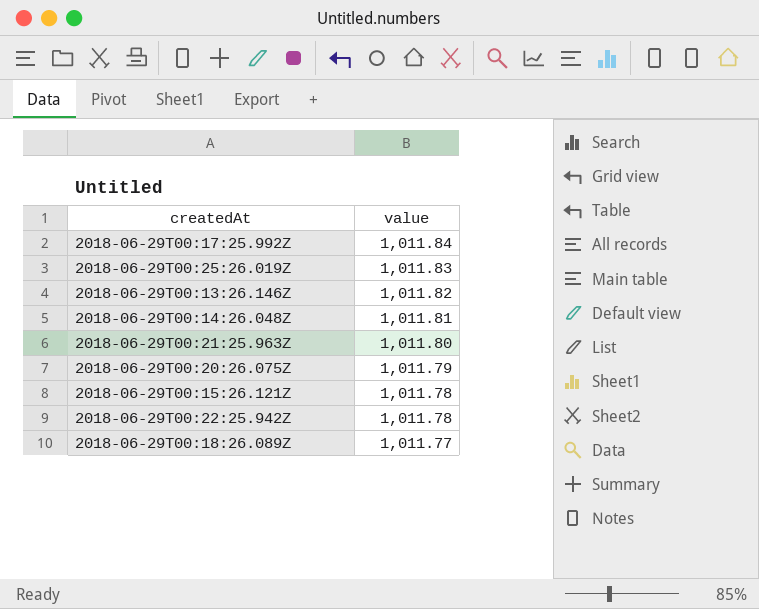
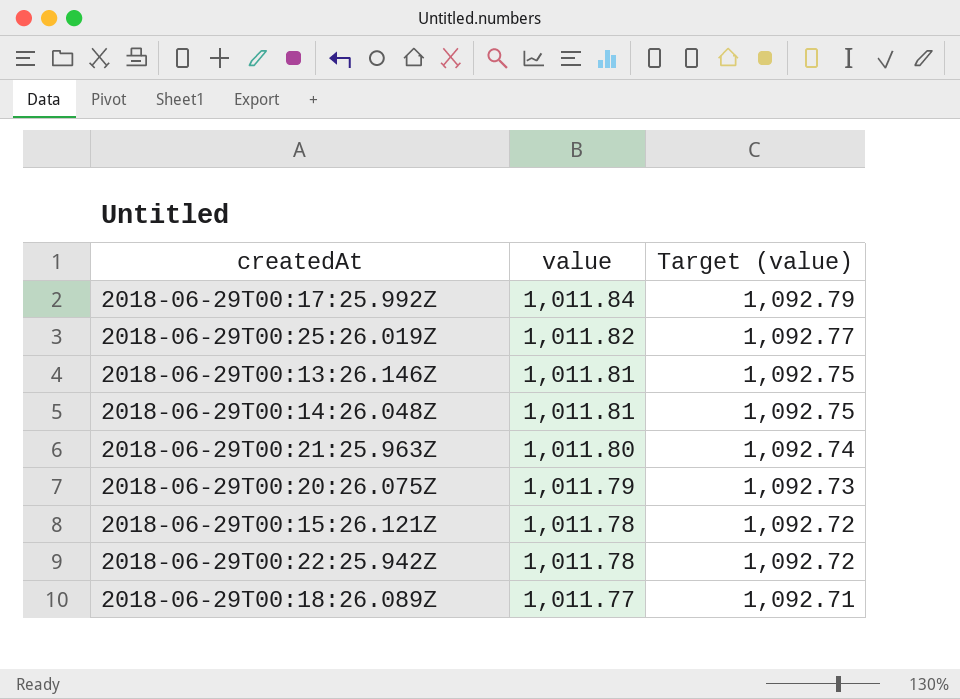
column Target (value) | formula: none -> [value] * 1.08
2018-06-29T00:25:26.019Z | value: 1,011.83 -> 1,011.82
2018-06-29T00:13:26.146Z | value: 1,011.82 -> 1,011.81

